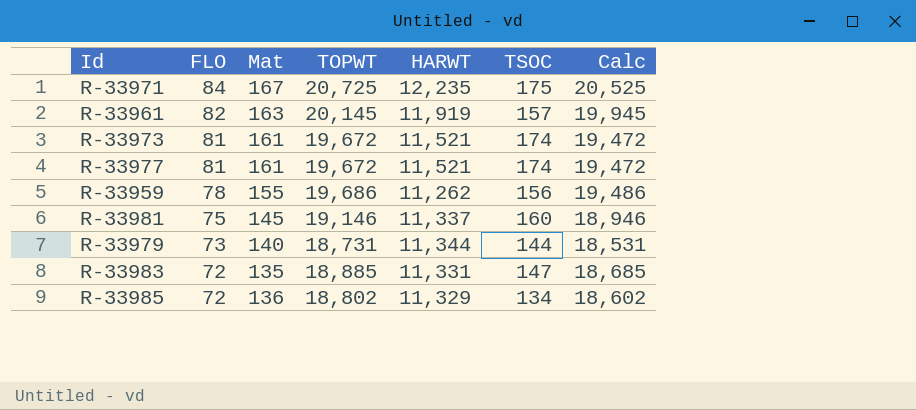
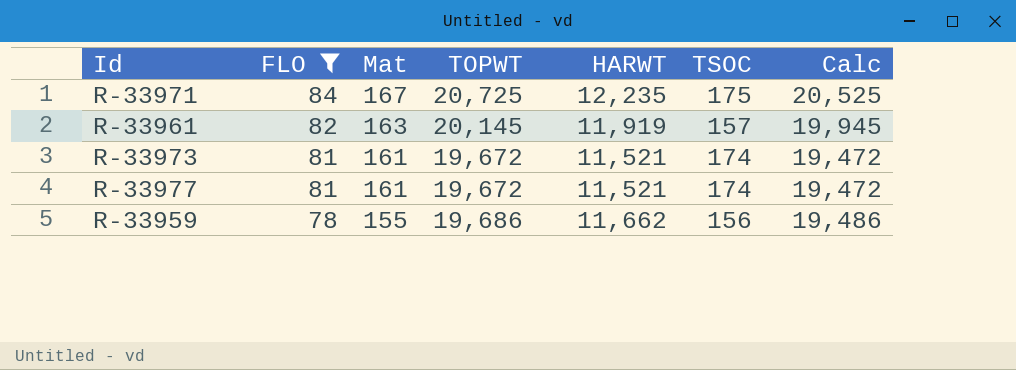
filter: none -> FLO >= 78
R-33959 | HARWT: 11,262 -> 11,662

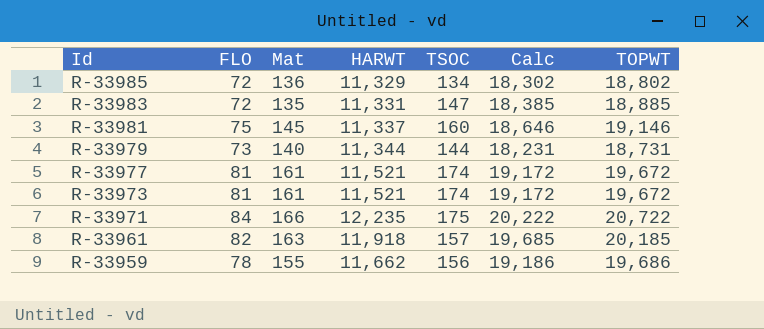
filter: FLO >= 78 -> none
row order: FLO descending -> Id descending
column Calc | formula: [TOPWT] - 200 -> [TOPWT] - 500
column TOPWT | position: 4 -> 7
R-33971 | Mat: 167 -> 166
R-33971 | TOPWT: 20,725 -> 20,722
R-33961 | HARWT: 11,919 -> 11,918
R-33961 | TOPWT: 20,145 -> 20,185

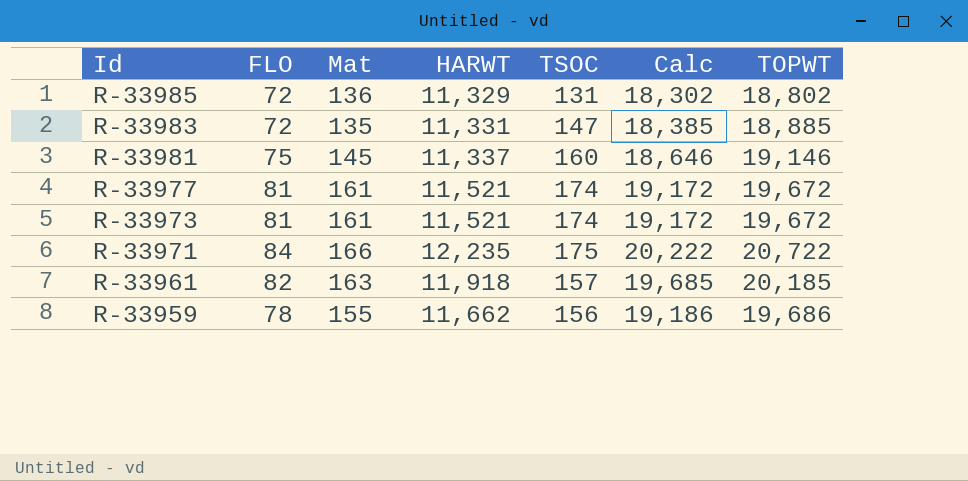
row R-33979: 73 | 140 | 11,344 | 144 | 18,231 | 18,731 -> none
R-33985 | TSOC: 134 -> 131

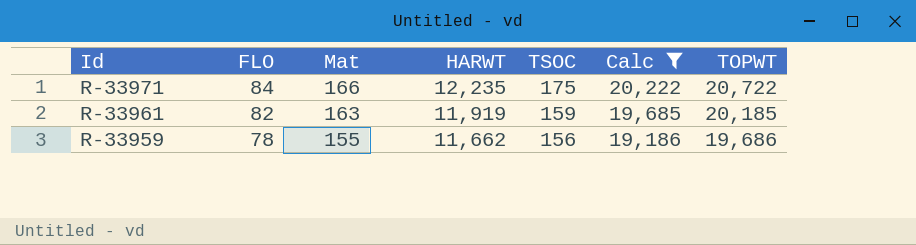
filter: none -> Calc >= 19,186
R-33961 | HARWT: 11,918 -> 11,919
R-33961 | TSOC: 157 -> 159

